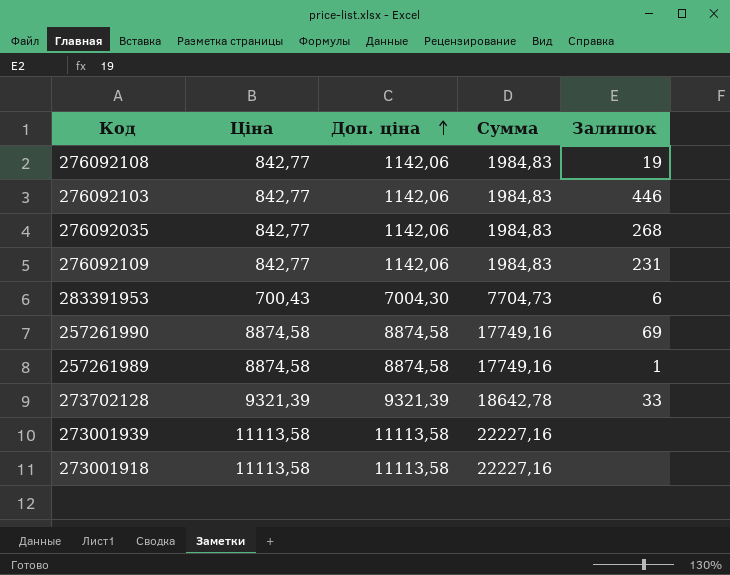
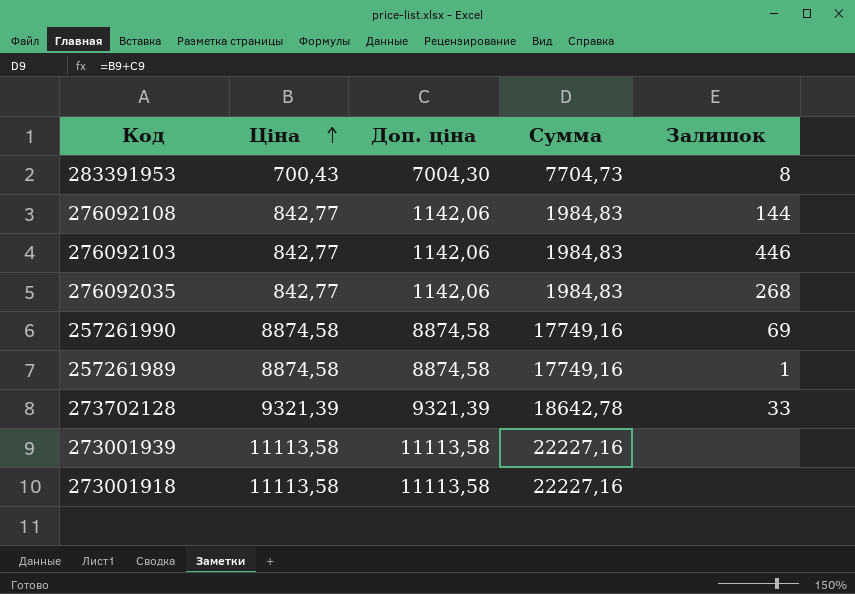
row order: Доп. ціна ascending -> Ціна ascending
row 276092109: 842,77 | 1142,06 | 1984,83 | 231 -> none
283391953 | Залишок: 6 -> 8
276092108 | Залишок: 19 -> 144

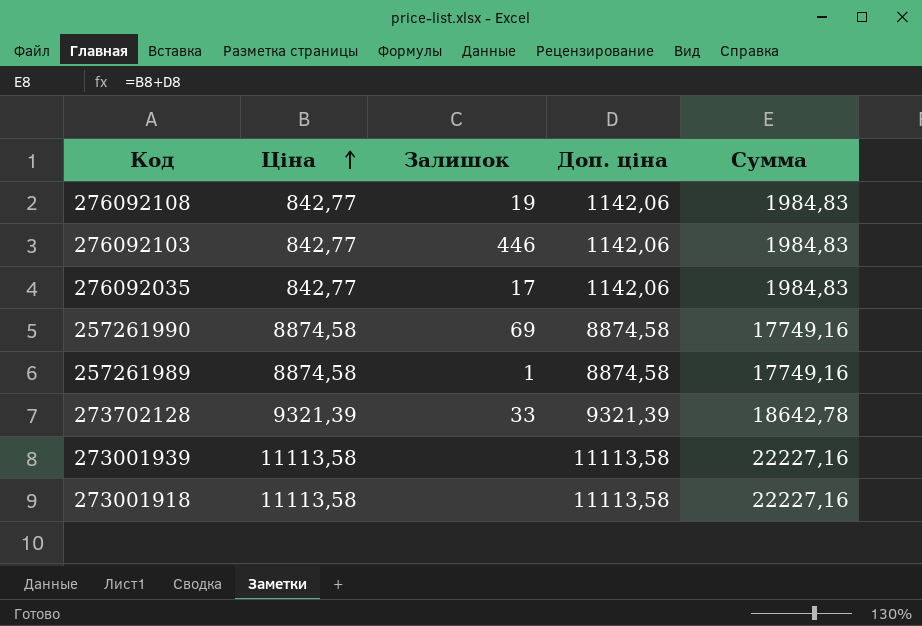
column Залишок | position: 5 -> 3
row 283391953: 700,43 | 7004,30 | 7704,73 | 8 -> none
276092108 | Залишок: 144 -> 19
276092035 | Залишок: 268 -> 17

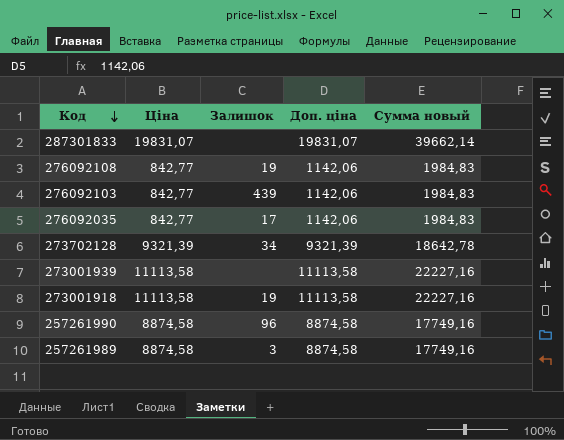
row order: Ціна ascending -> Код descending
column name: Сумма -> Сумма новый
row 287301833: none -> 19831,07 | none | 19831,07 | 39662,14
276092103 | Залишок: 446 -> 439
273702128 | Залишок: 33 -> 34
273001918 | Залишок: none -> 19
257261990 | Залишок: 69 -> 96
257261989 | Залишок: 1 -> 3

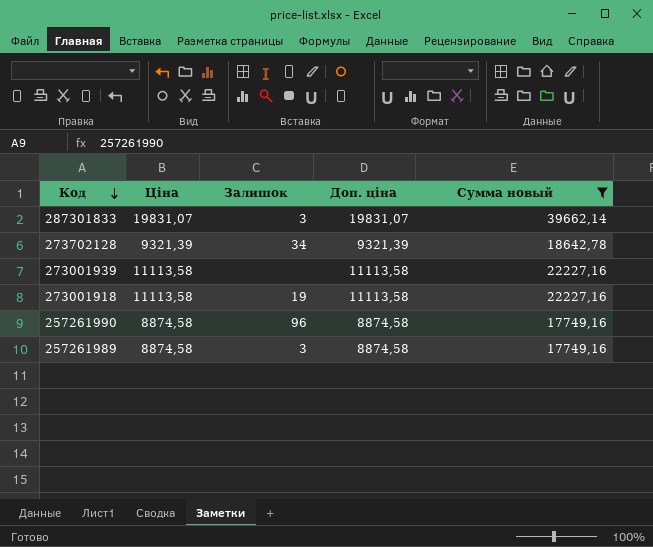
filter: none -> Сумма новый != 1984,83
287301833 | Залишок: none -> 3

